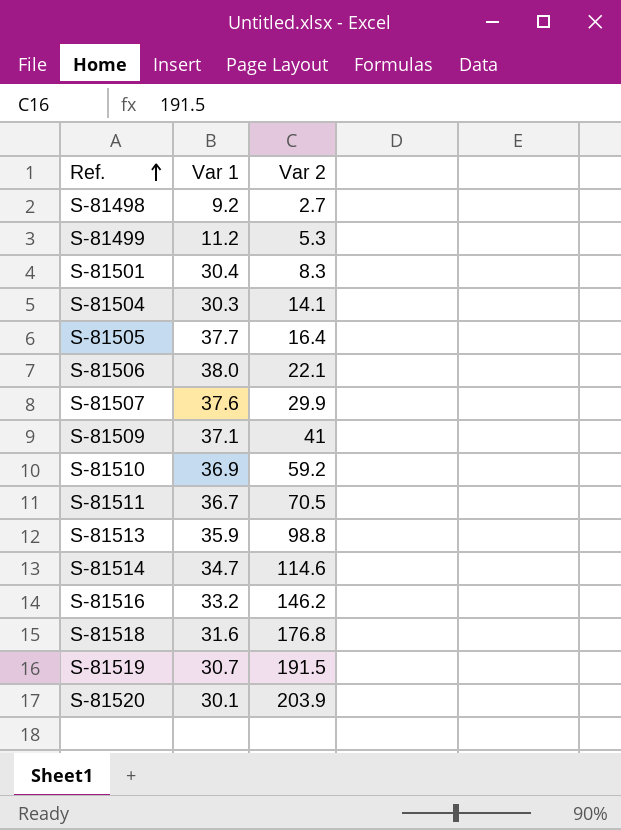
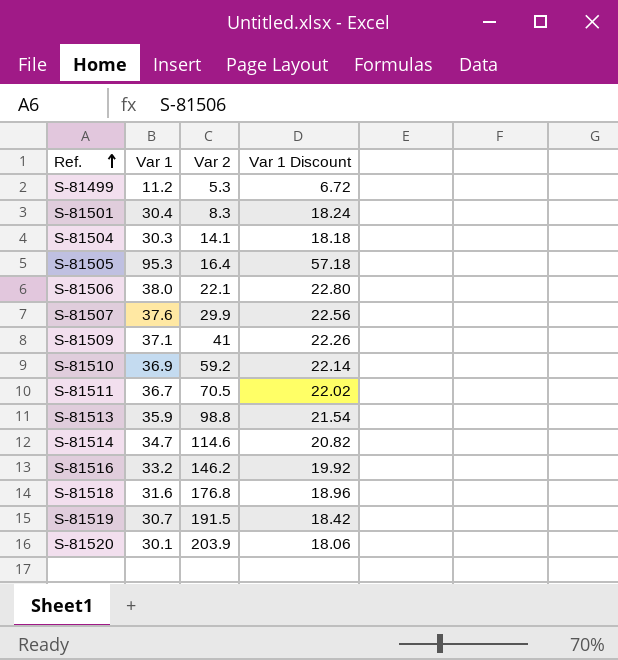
column Var 1 Discount | formula: none -> [Var 1] * 0.6
row S-81498: 9.2 | 2.7 -> none
S-81505 | Var 1: 37.7 -> 95.3

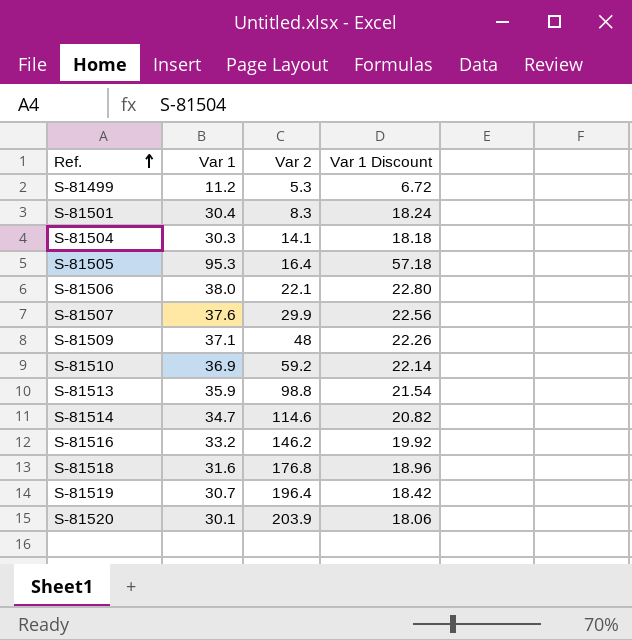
row S-81511: 36.7 | 70.5 | 22.02 -> none
S-81509 | Var 2: 41 -> 48
S-81519 | Var 2: 191.5 -> 196.4

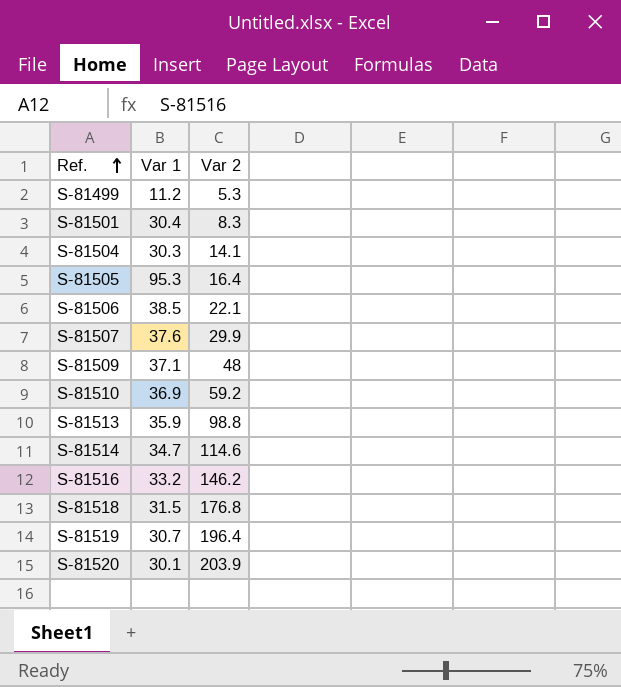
column Var 1 Discount | formula: [Var 1] * 0.6 -> none
S-81506 | Var 1: 38.0 -> 38.5
S-81518 | Var 1: 31.6 -> 31.5

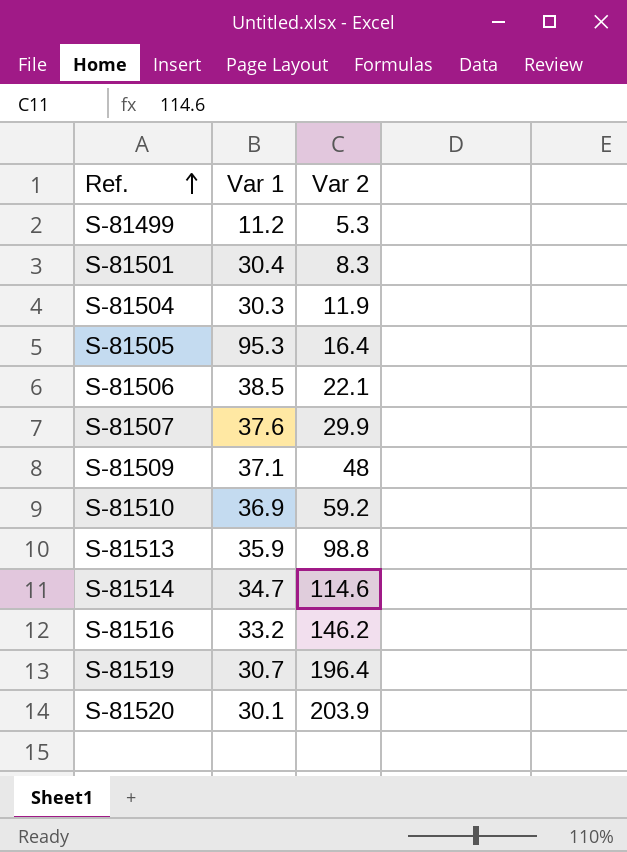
row S-81518: 31.5 | 176.8 -> none
S-81504 | Var 2: 14.1 -> 11.9

